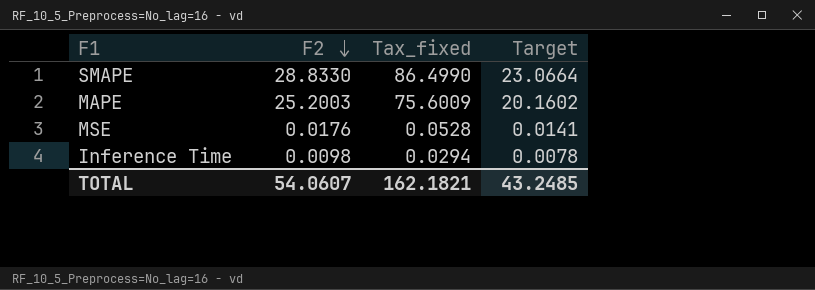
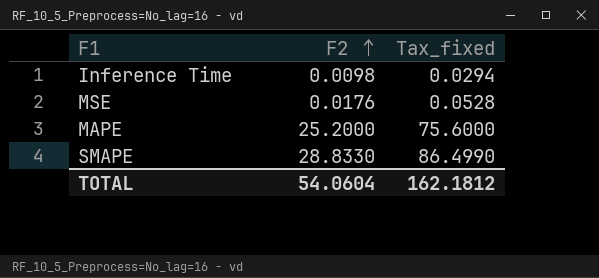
row order: F2 descending -> F2 ascending
column Target | formula: [F2] * 0.8 -> none
MAPE | F2: 25.2003 -> 25.2000
MAPE | Tax_fixed: 75.6009 -> 75.6000
TOTAL | F2: 54.0607 -> 54.0604
TOTAL | Tax_fixed: 162.1821 -> 162.1812

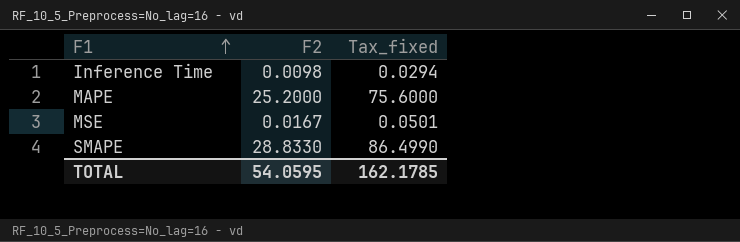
row order: F2 ascending -> F1 ascending
MSE | F2: 0.0176 -> 0.0167
MSE | Tax_fixed: 0.0528 -> 0.0501
TOTAL | F2: 54.0604 -> 54.0595
TOTAL | Tax_fixed: 162.1812 -> 162.1785

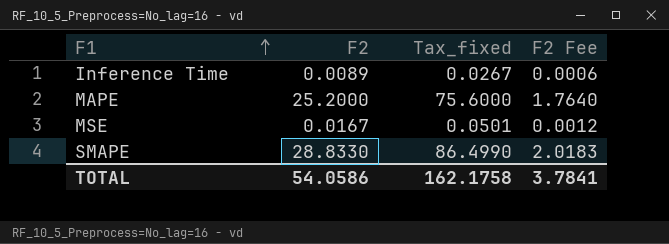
column F2 Fee | formula: none -> [F2] * 0.07
Inference Time | F2: 0.0098 -> 0.0089
Inference Time | Tax_fixed: 0.0294 -> 0.0267
TOTAL | F2: 54.0595 -> 54.0586
TOTAL | Tax_fixed: 162.1785 -> 162.1758

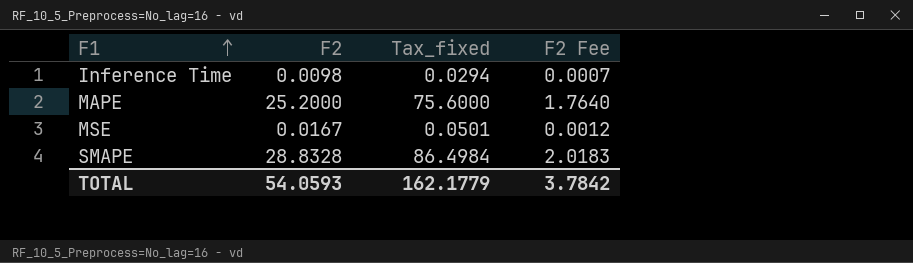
Inference Time | F2: 0.0089 -> 0.0098
Inference Time | Tax_fixed: 0.0267 -> 0.0294
Inference Time | F2 Fee: 0.0006 -> 0.0007
SMAPE | F2: 28.8330 -> 28.8328
SMAPE | Tax_fixed: 86.4990 -> 86.4984
TOTAL | F2: 54.0586 -> 54.0593
TOTAL | Tax_fixed: 162.1758 -> 162.1779
TOTAL | F2 Fee: 3.7841 -> 3.7842

